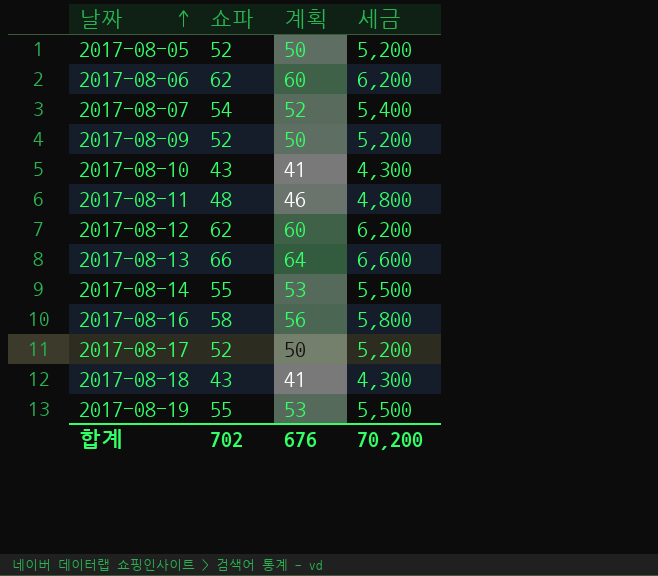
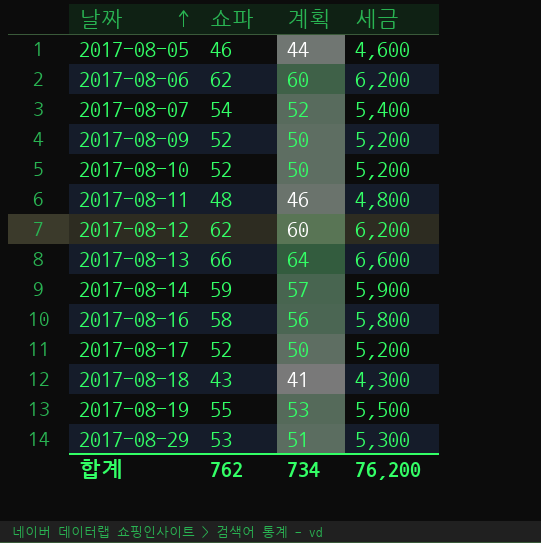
2017-08-05 | 쇼파: 52 -> 46
2017-08-05 | 계획: 50 -> 44
2017-08-05 | 세금: 5,200 -> 4,600
2017-08-10 | 쇼파: 43 -> 52
2017-08-10 | 계획: 41 -> 50
2017-08-10 | 세금: 4,300 -> 5,200
2017-08-14 | 쇼파: 55 -> 59
2017-08-14 | 계획: 53 -> 57
2017-08-14 | 세금: 5,500 -> 5,900
row 2017-08-29: none -> 53 | 51 | 5,300
합계 | 쇼파: 702 -> 762
합계 | 계획: 676 -> 734
합계 | 세금: 70,200 -> 76,200

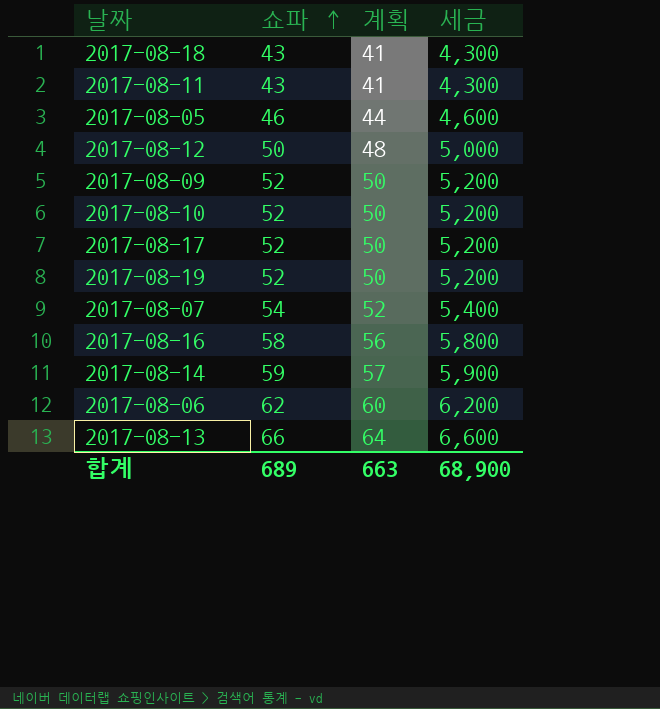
row order: 날짜 ascending -> 쇼파 ascending
row 2017-08-29: 53 | 51 | 5,300 -> none
2017-08-11 | 쇼파: 48 -> 43
2017-08-11 | 계획: 46 -> 41
2017-08-11 | 세금: 4,800 -> 4,300
2017-08-12 | 쇼파: 62 -> 50
2017-08-12 | 계획: 60 -> 48
2017-08-12 | 세금: 6,200 -> 5,000
2017-08-19 | 쇼파: 55 -> 52
2017-08-19 | 계획: 53 -> 50
2017-08-19 | 세금: 5,500 -> 5,200
합계 | 쇼파: 762 -> 689
합계 | 계획: 734 -> 663
합계 | 세금: 76,200 -> 68,900

